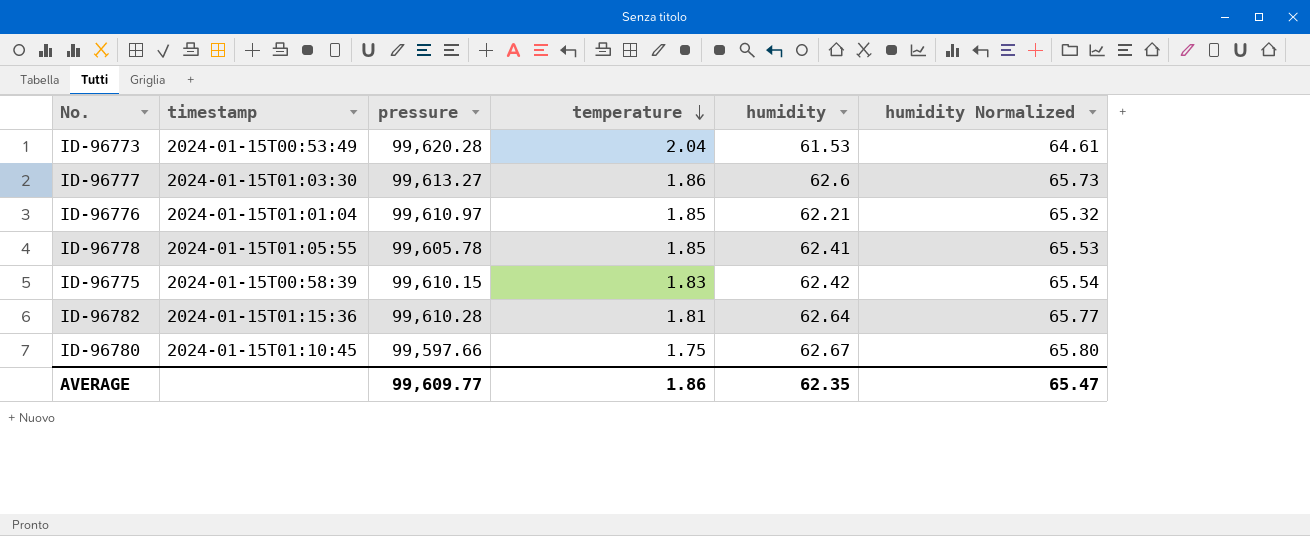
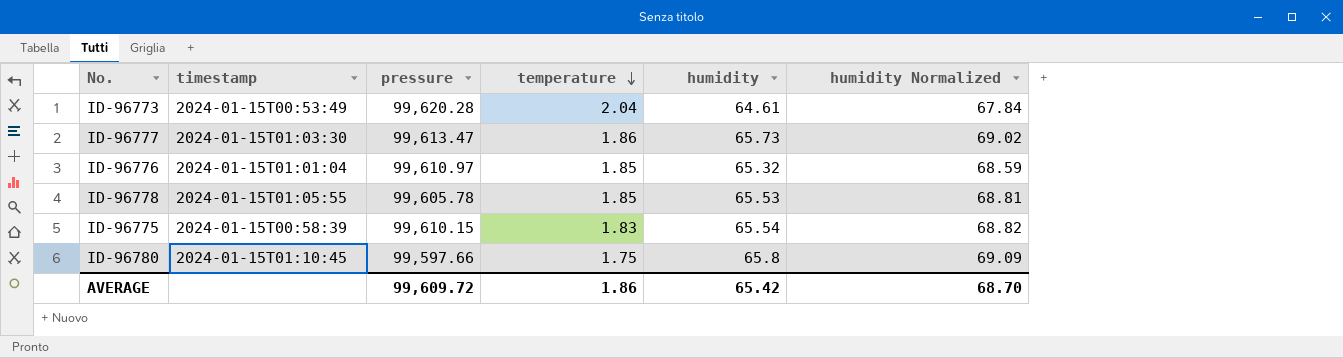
row ID-96782: 2024-01-15T01:15:36 | 99,610.28 | 1.81 | 62.64 | 65.77 -> none
ID-96773 | humidity: 61.53 -> 64.61
ID-96773 | humidity Normalized: 64.61 -> 67.84
ID-96777 | pressure: 99,613.27 -> 99,613.47
ID-96777 | humidity: 62.6 -> 65.73
ID-96777 | humidity Normalized: 65.73 -> 69.02
ID-96776 | humidity: 62.21 -> 65.32
ID-96776 | humidity Normalized: 65.32 -> 68.59
ID-96778 | humidity: 62.41 -> 65.53
ID-96778 | humidity Normalized: 65.53 -> 68.81
ID-96775 | humidity: 62.42 -> 65.54
ID-96775 | humidity Normalized: 65.54 -> 68.82
ID-96780 | humidity: 62.67 -> 65.8
ID-96780 | humidity Normalized: 65.80 -> 69.09
AVERAGE | pressure: 99,609.77 -> 99,609.72
AVERAGE | humidity: 62.35 -> 65.42
AVERAGE | humidity Normalized: 65.47 -> 68.70

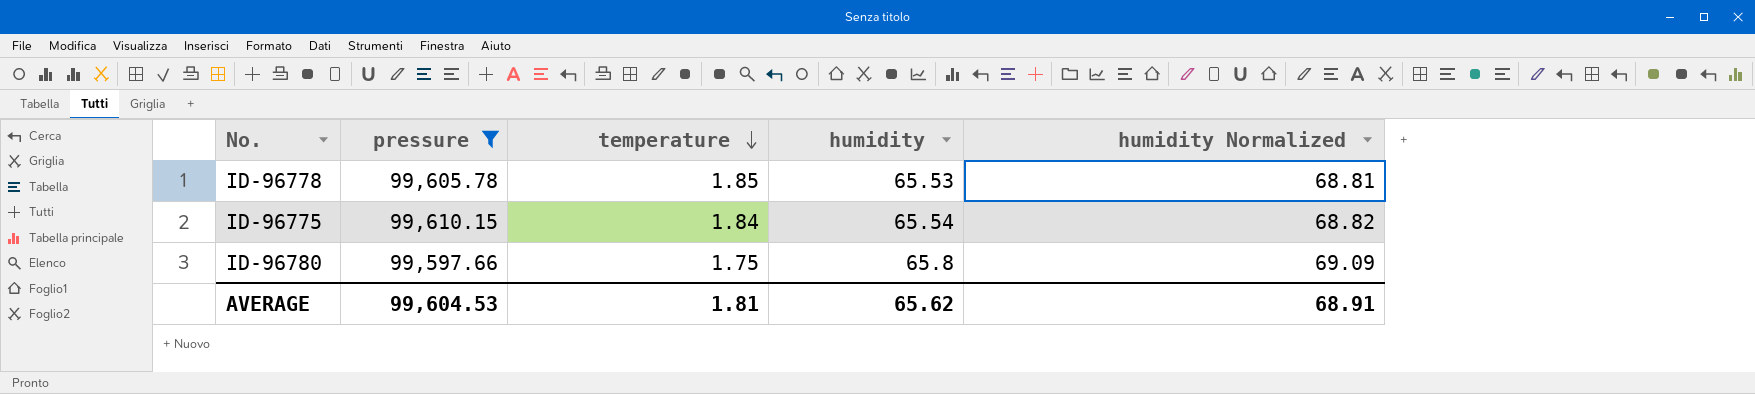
filter: none -> pressure <= 99,610.15
column timestamp | position: 2 -> none
ID-96775 | temperature: 1.83 -> 1.84
AVERAGE | pressure: 99,609.72 -> 99,604.53
AVERAGE | temperature: 1.86 -> 1.81
AVERAGE | humidity: 65.42 -> 65.62
AVERAGE | humidity Normalized: 68.70 -> 68.91

